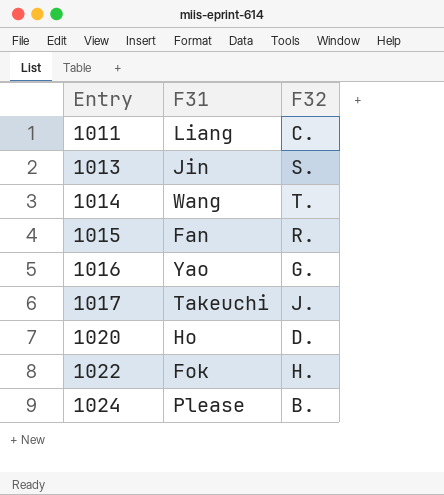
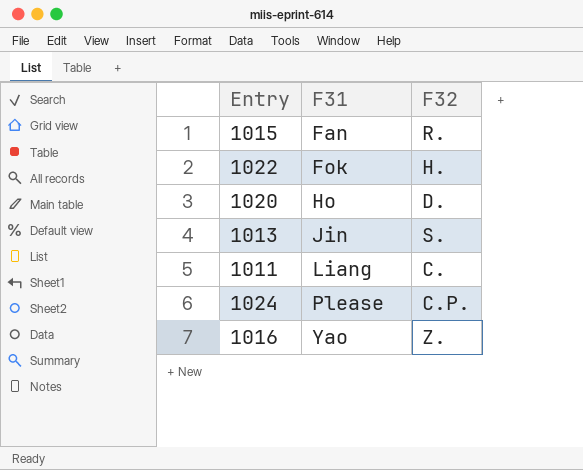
row order: Entry ascending -> F31 ascending
row 1014: Wang | T. -> none
row 1017: Takeuchi | J. -> none
1024 | F32: B. -> C.P.
1016 | F32: G. -> Z.

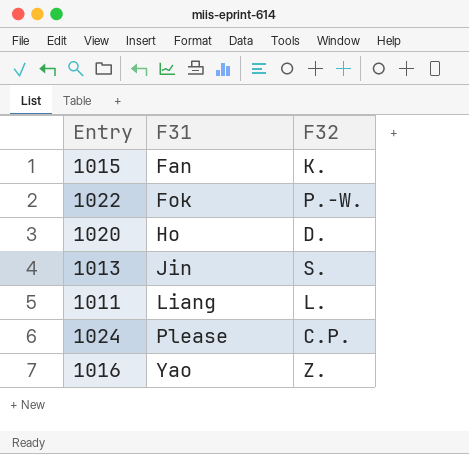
1015 | F32: R. -> K.
1022 | F32: H. -> P.-W.
1011 | F32: C. -> L.

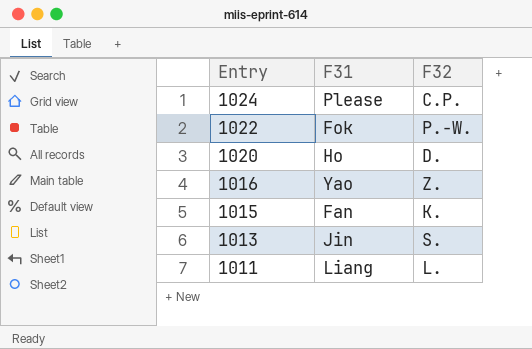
row order: F31 ascending -> Entry descending

